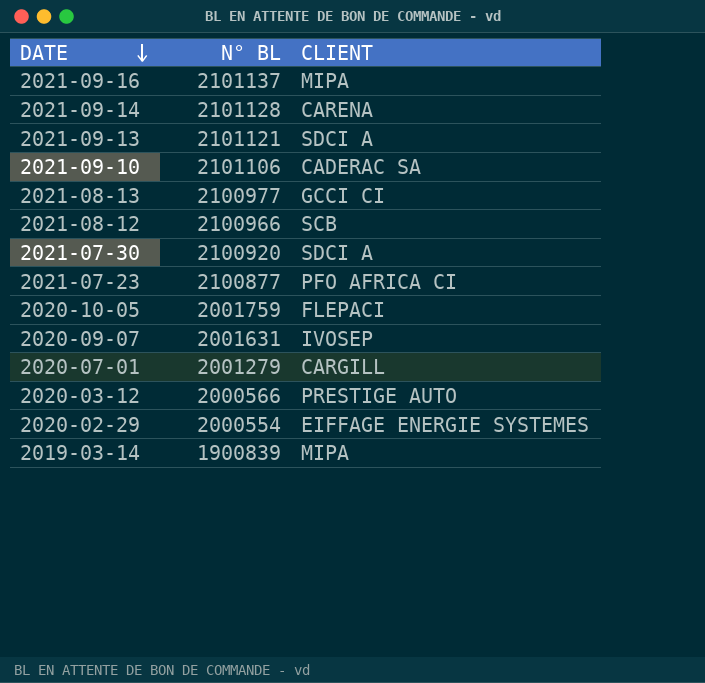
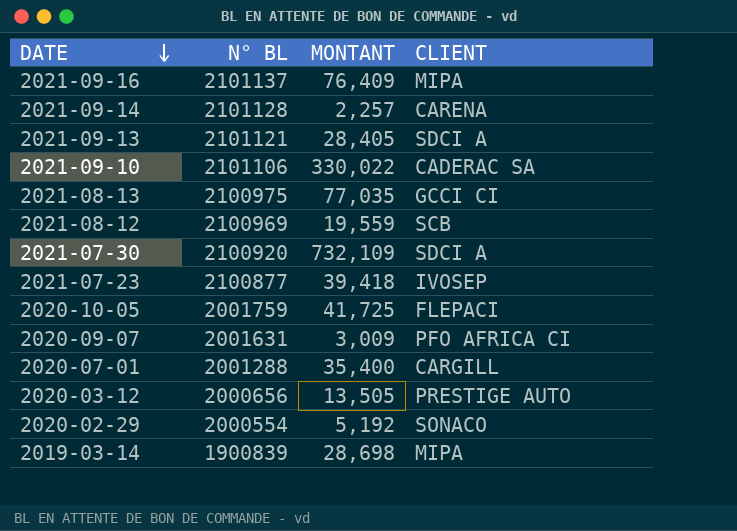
column MONTANT | position: none -> 3
2021-08-13 | N° BL: 2100977 -> 2100975
2021-08-12 | N° BL: 2100966 -> 2100969
2021-07-23 | CLIENT: PFO AFRICA CI -> IVOSEP
2020-09-07 | CLIENT: IVOSEP -> PFO AFRICA CI
2020-07-01 | N° BL: 2001279 -> 2001288
2020-03-12 | N° BL: 2000566 -> 2000656
2020-02-29 | CLIENT: EIFFAGE ENERGIE SYSTEMES -> SONACO

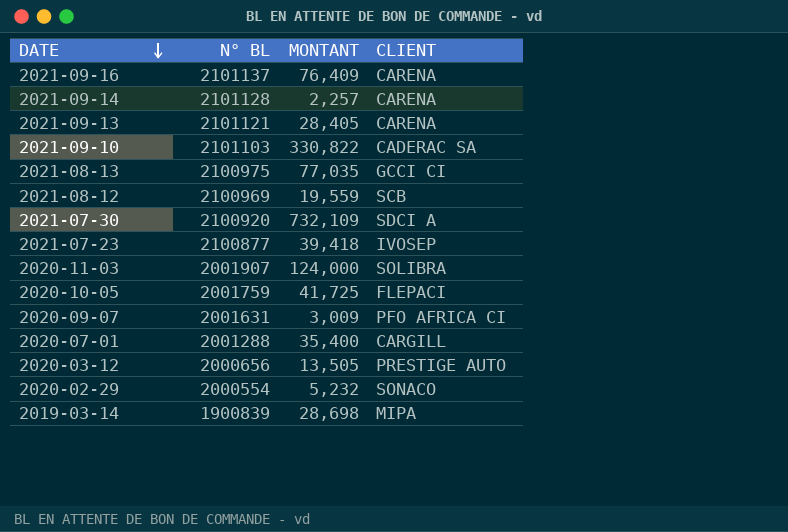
2021-09-16 | CLIENT: MIPA -> CARENA
2021-09-13 | CLIENT: SDCI A -> CARENA
2021-09-10 | N° BL: 2101106 -> 2101103
2021-09-10 | MONTANT: 330,022 -> 330,822
row 2020-11-03: none -> 2001907 | 124,000 | SOLIBRA
2020-02-29 | MONTANT: 5,192 -> 5,232

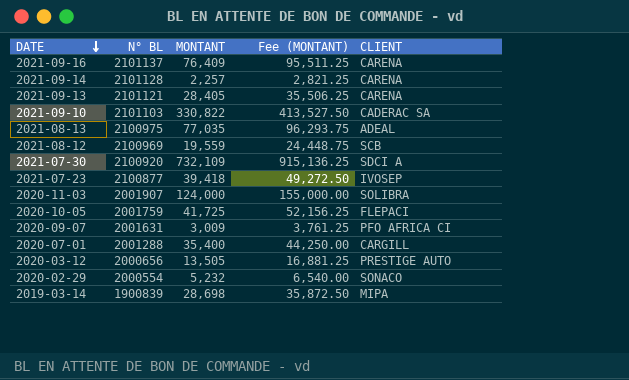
column Fee (MONTANT) | formula: none -> [MONTANT] * 1.25
2021-08-13 | CLIENT: GCCI CI -> ADEAL

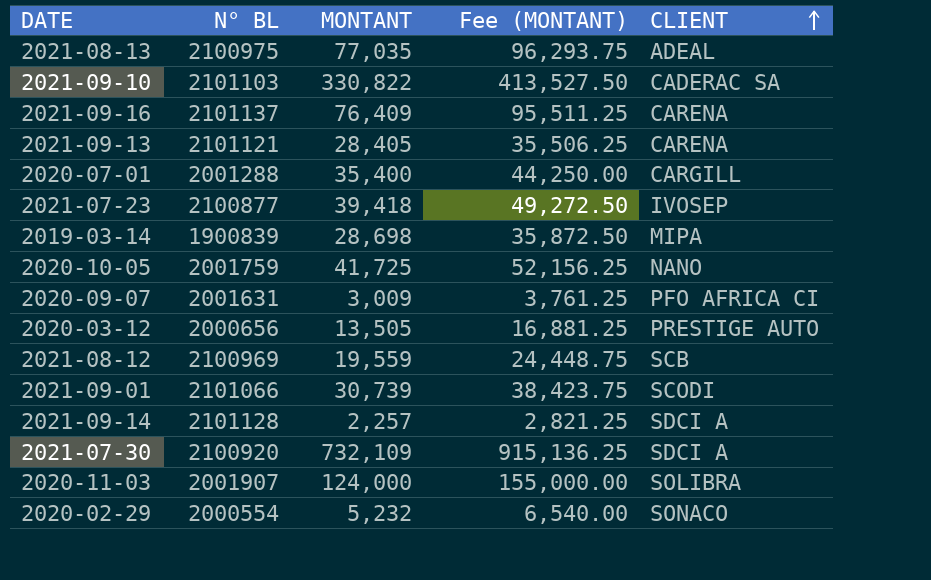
row order: DATE descending -> CLIENT ascending
2020-10-05 | CLIENT: FLEPACI -> NANO
row 2021-09-01: none -> 2101066 | 30,739 | 38,423.75 | SCODI
2021-09-14 | CLIENT: CARENA -> SDCI A

